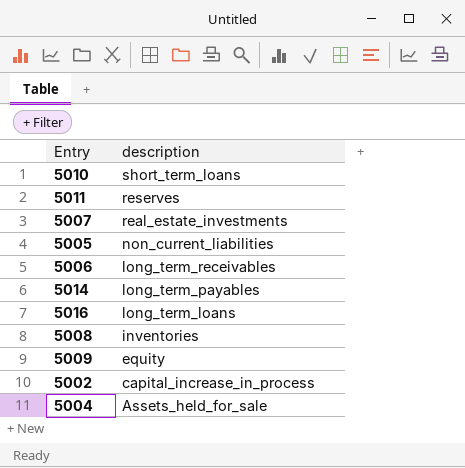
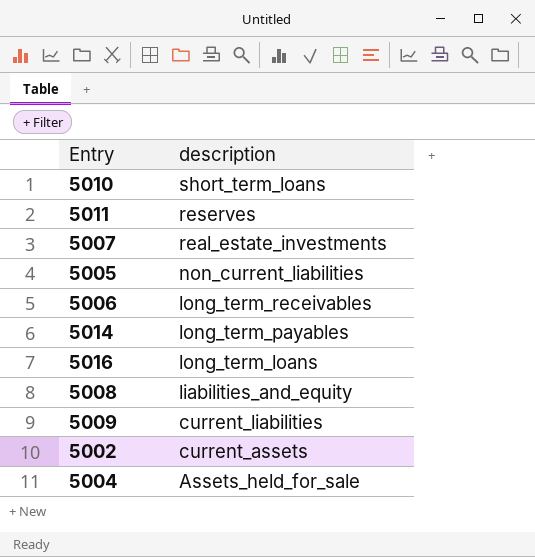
5008 | description: inventories -> liabilities_and_equity
5009 | description: equity -> current_liabilities
5002 | description: capital_increase_in_process -> current_assets

